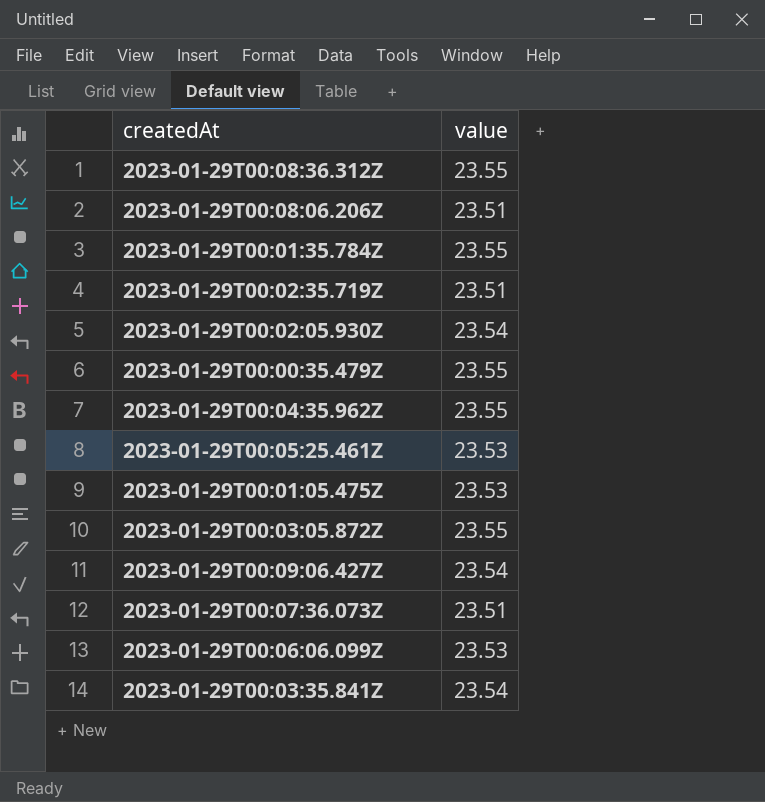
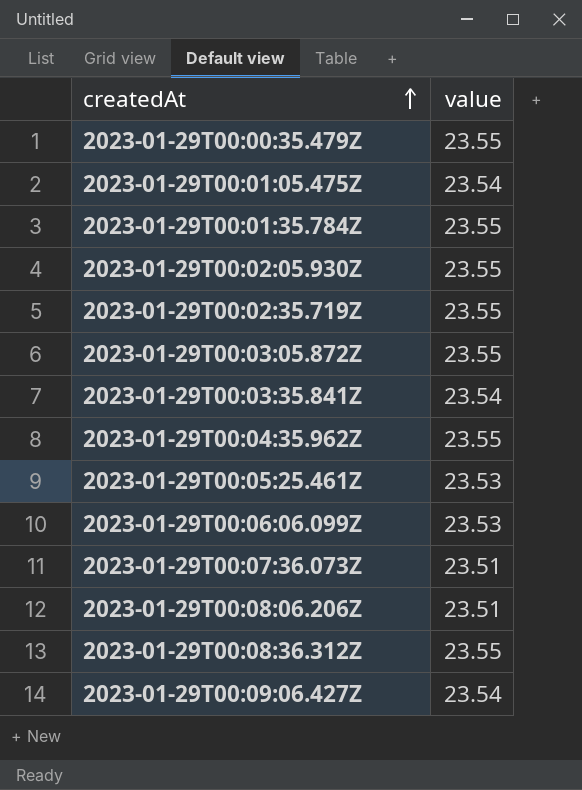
row order: none -> createdAt ascending
2023-01-29T00:01:05.475Z | value: 23.53 -> 23.54
2023-01-29T00:02:05.930Z | value: 23.54 -> 23.55
2023-01-29T00:02:35.719Z | value: 23.51 -> 23.55

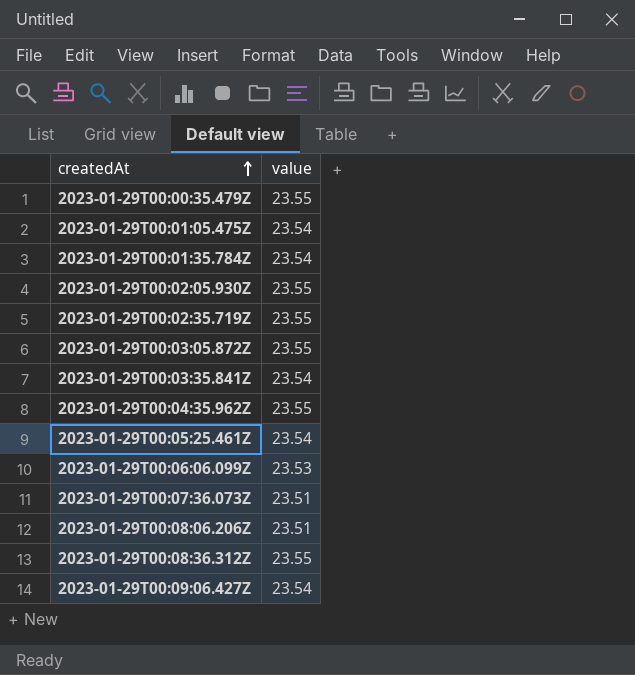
2023-01-29T00:01:35.784Z | value: 23.55 -> 23.54
2023-01-29T00:05:25.461Z | value: 23.53 -> 23.54

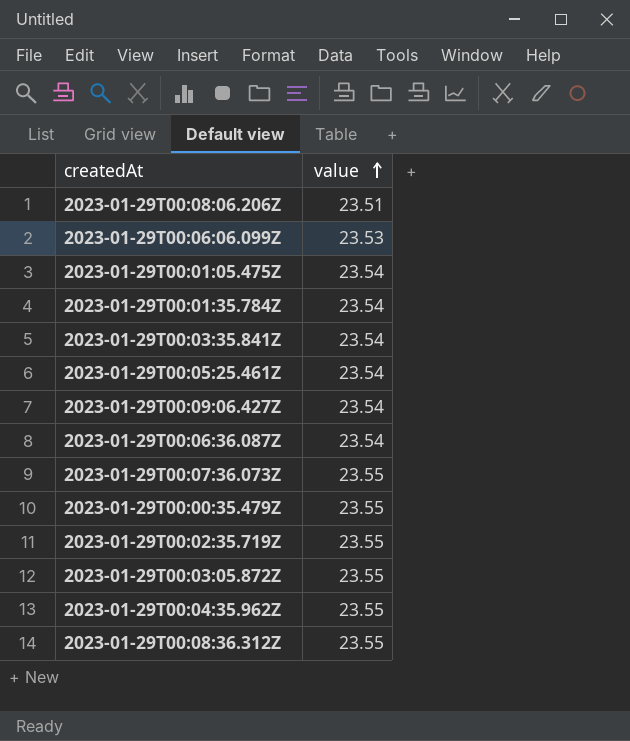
row order: createdAt ascending -> value ascending
row 2023-01-29T00:02:05.930Z: 23.55 -> none
row 2023-01-29T00:06:36.087Z: none -> 23.54
2023-01-29T00:07:36.073Z | value: 23.51 -> 23.55

